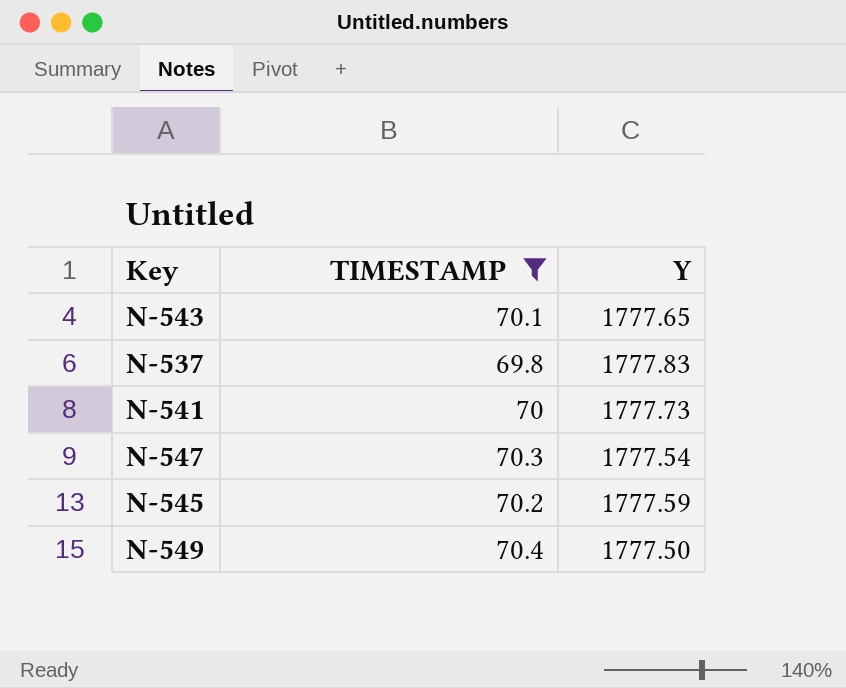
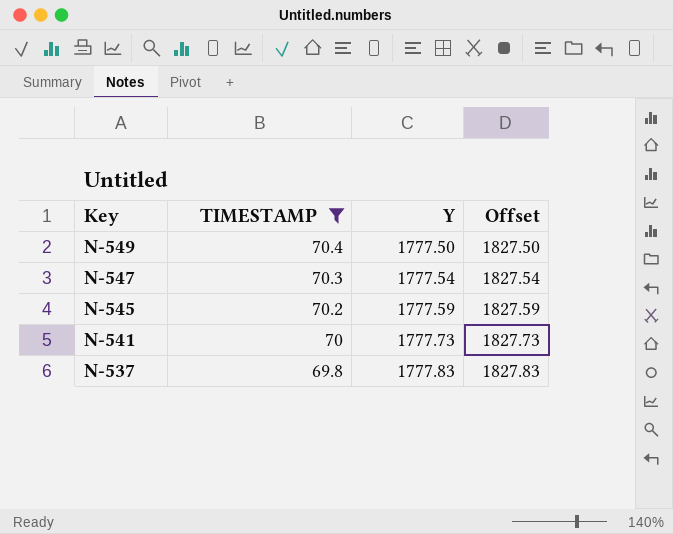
row order: none -> Key descending
column Offset | formula: none -> [Y] + 50
row N-543: 70.1 | 1777.65 -> none

